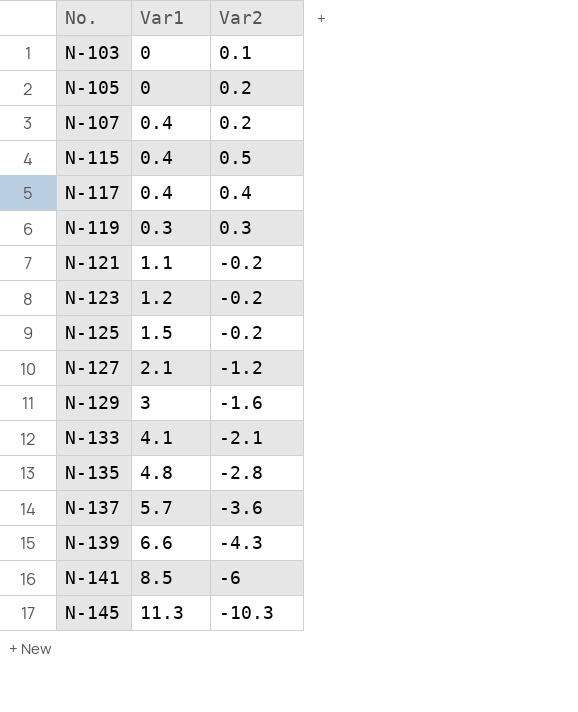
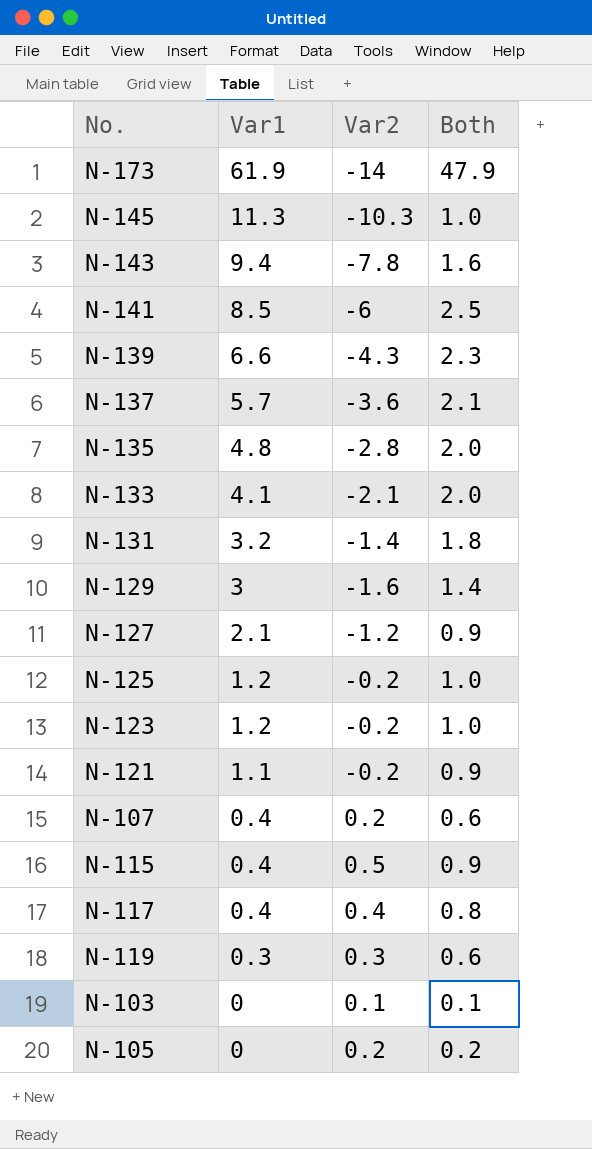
row order: No. ascending -> Var1 descending
column Both | formula: none -> [Var1] + [Var2]
row N-173: none -> 61.9 | -14 | 47.9
row N-143: none -> 9.4 | -7.8 | 1.6
row N-131: none -> 3.2 | -1.4 | 1.8
N-125 | Var1: 1.5 -> 1.2

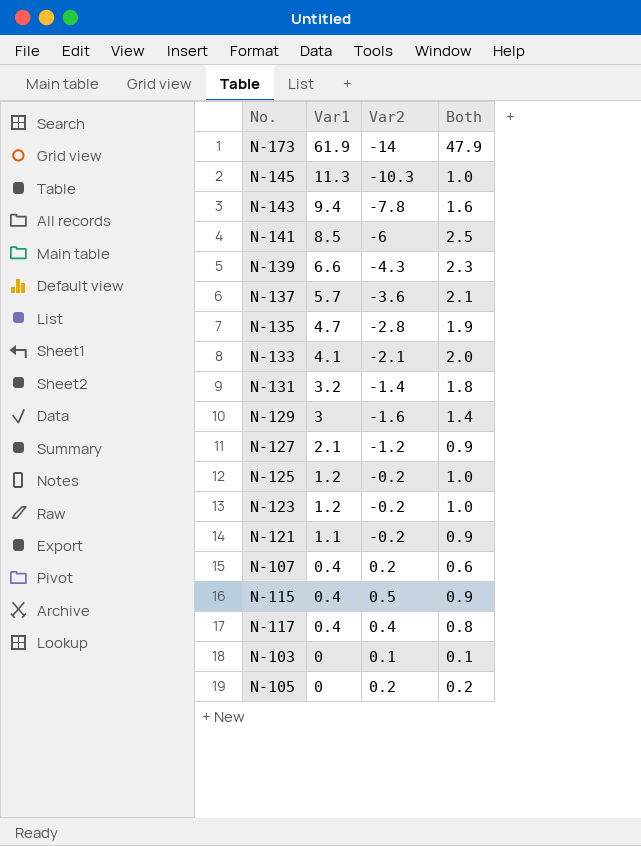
row N-119: 0.3 | 0.3 | 0.6 -> none
N-135 | Var1: 4.8 -> 4.7
N-135 | Both: 2.0 -> 1.9

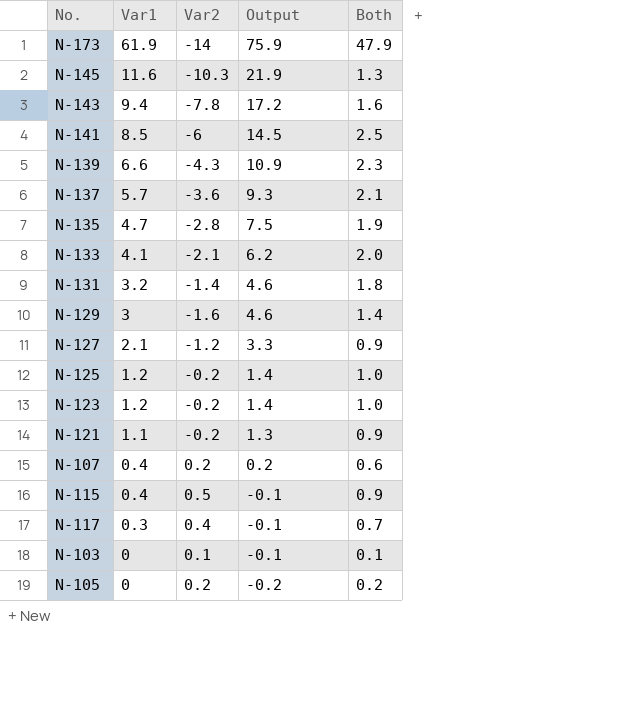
column Output | formula: none -> [Var1] - [Var2]
N-145 | Var1: 11.3 -> 11.6
N-145 | Both: 1.0 -> 1.3
N-117 | Var1: 0.4 -> 0.3
N-117 | Both: 0.8 -> 0.7

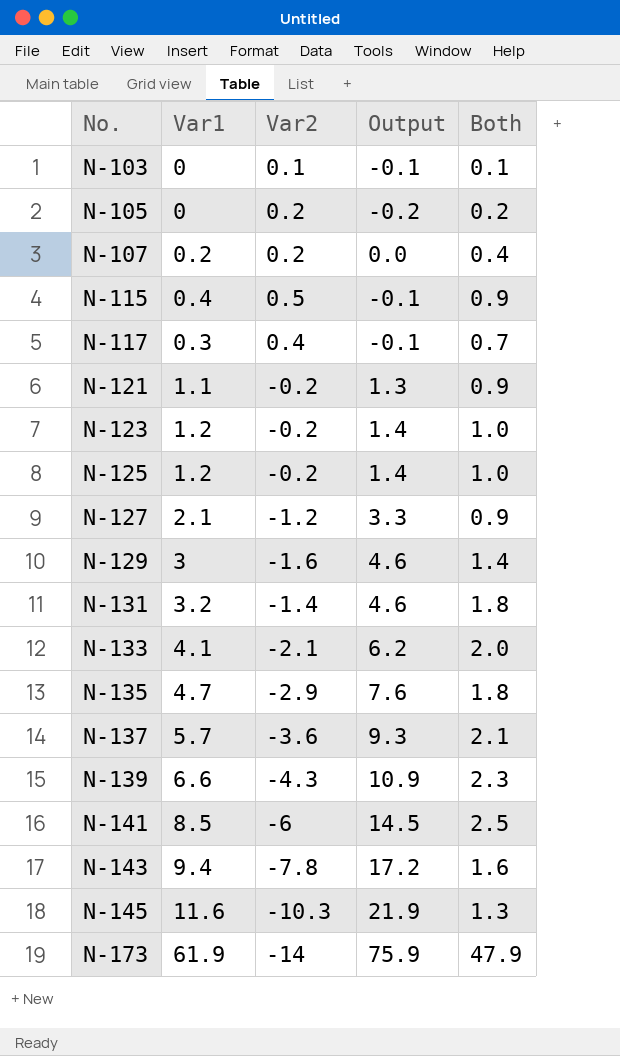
row order: Var1 descending -> No. ascending
N-107 | Var1: 0.4 -> 0.2
N-107 | Output: 0.2 -> 0.0
N-107 | Both: 0.6 -> 0.4
N-135 | Var2: -2.8 -> -2.9
N-135 | Output: 7.5 -> 7.6
N-135 | Both: 1.9 -> 1.8

